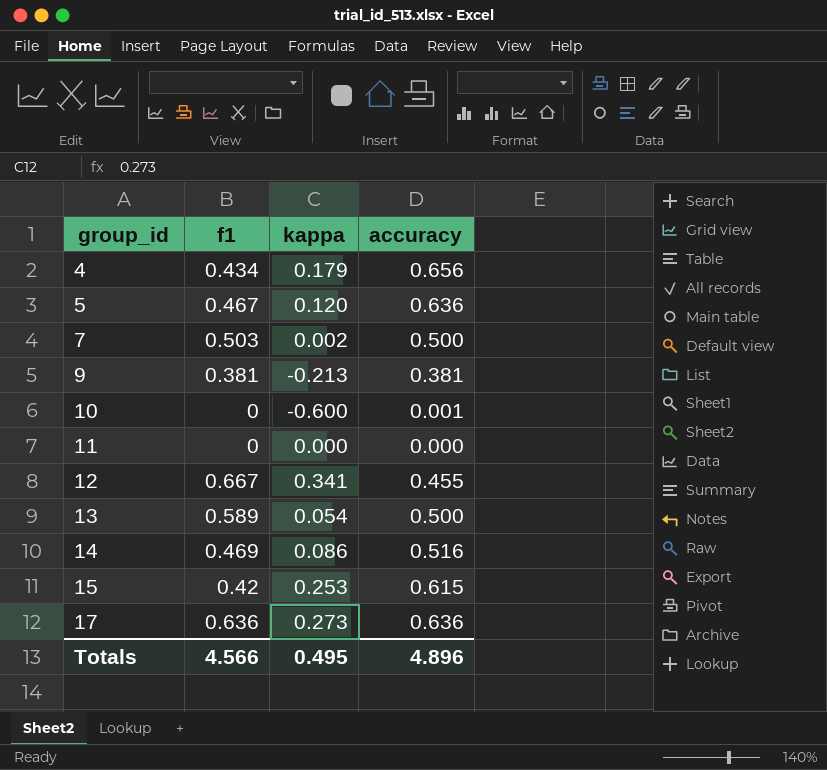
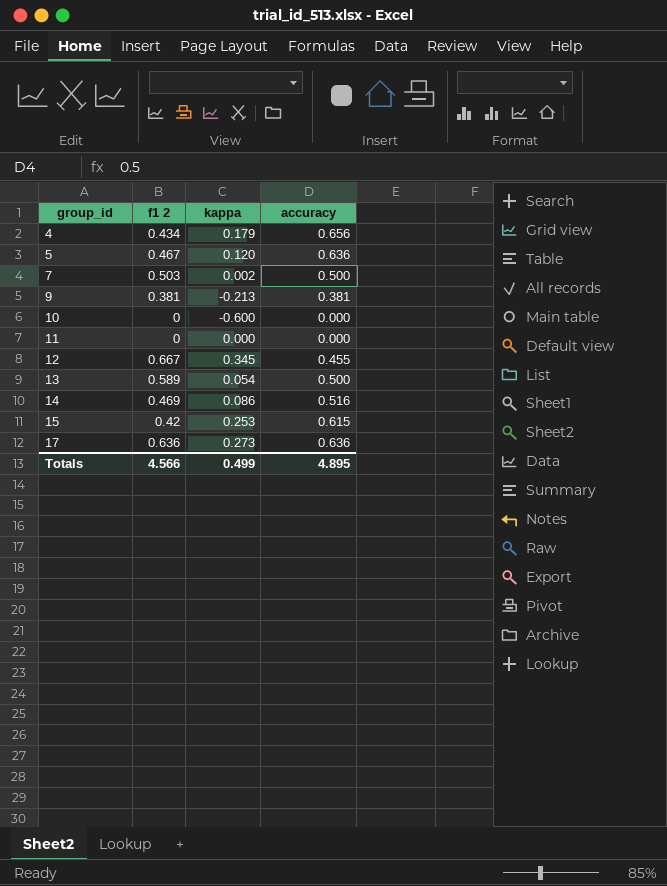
column name: f1 -> f1 2
10 | accuracy: 0.001 -> 0.000
12 | kappa: 0.341 -> 0.345
Totals | kappa: 0.495 -> 0.499
Totals | accuracy: 4.896 -> 4.895

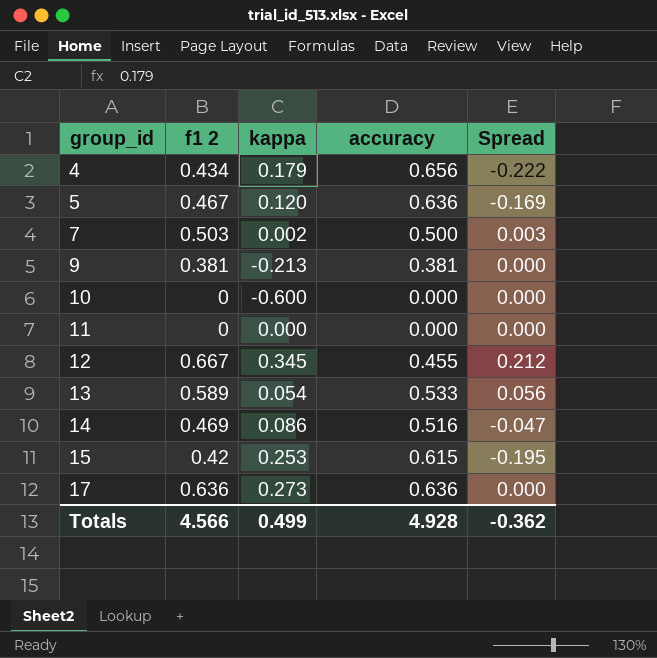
column Spread | formula: none -> [f1 2] - [accuracy]
13 | accuracy: 0.500 -> 0.533
Totals | accuracy: 4.895 -> 4.928

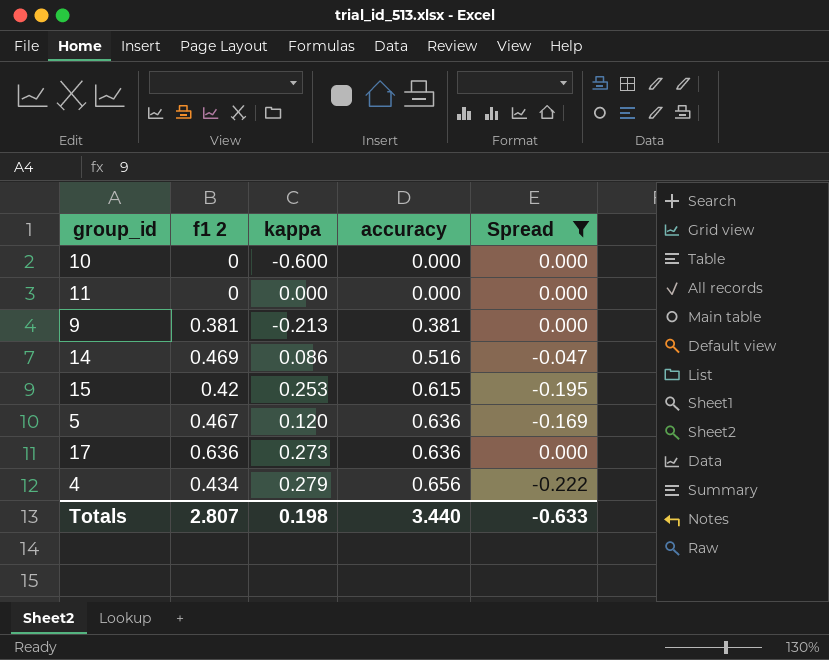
filter: none -> Spread <= 0.000
row order: group_id ascending -> accuracy ascending
4 | kappa: 0.179 -> 0.279
Totals | f1 2: 4.566 -> 2.807
Totals | kappa: 0.499 -> 0.198
Totals | accuracy: 4.928 -> 3.440
Totals | Spread: -0.362 -> -0.633

